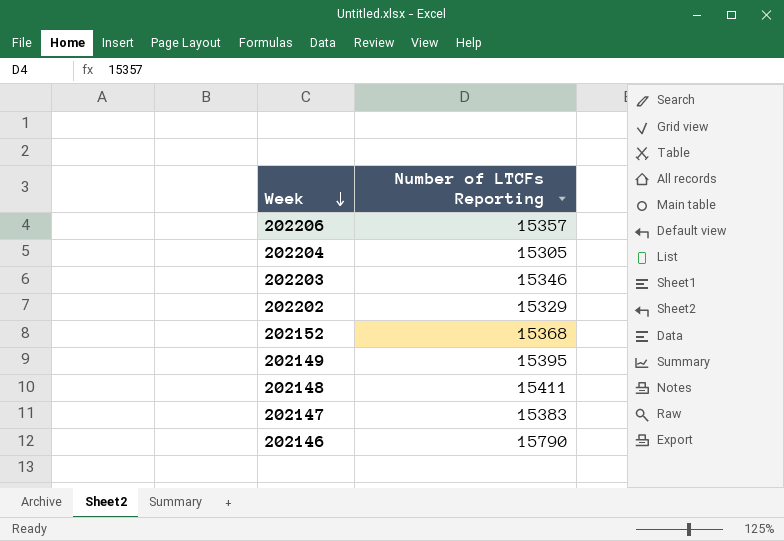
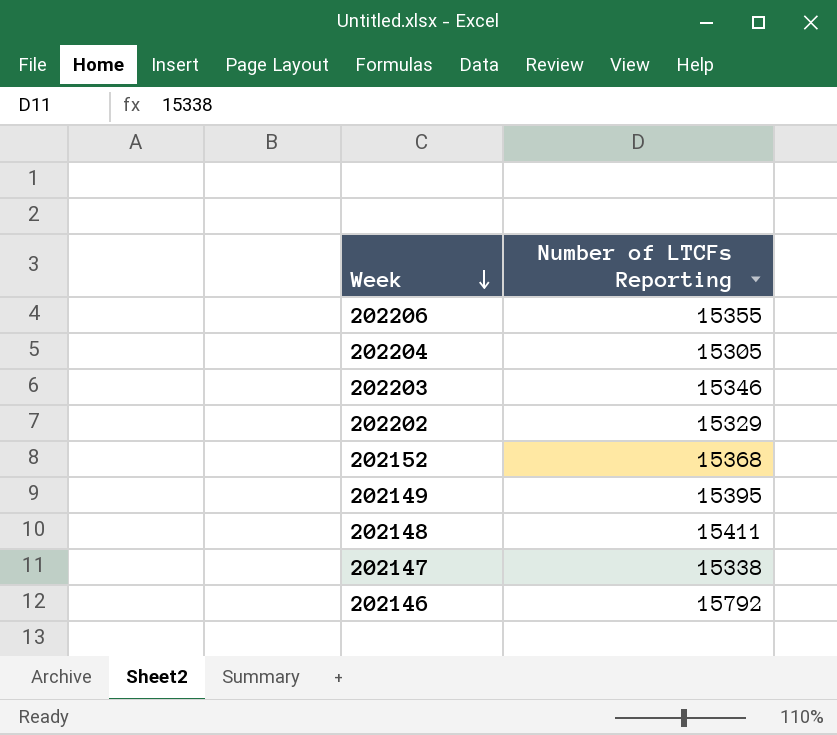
202206 | Number of LTCFs Reporting: 15357 -> 15355
202147 | Number of LTCFs Reporting: 15383 -> 15338
202146 | Number of LTCFs Reporting: 15790 -> 15792

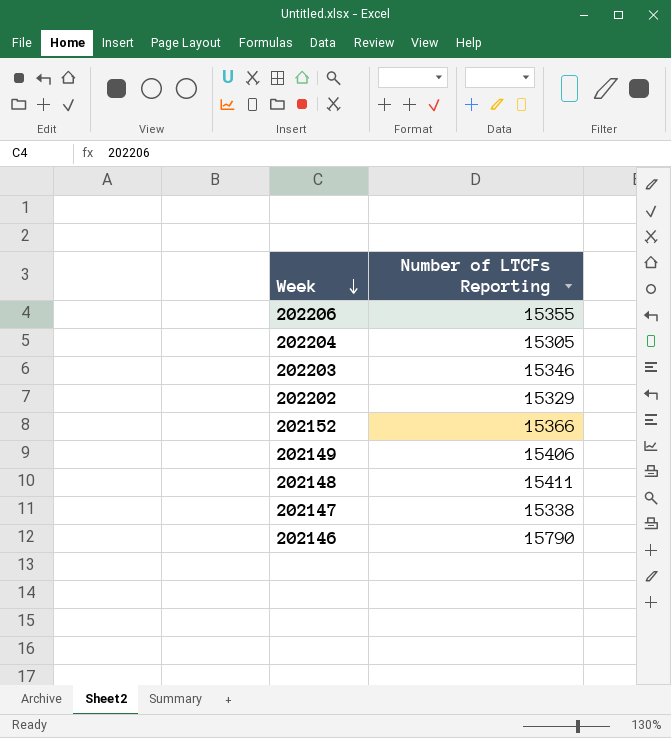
202152 | Number of LTCFs Reporting: 15368 -> 15366
202149 | Number of LTCFs Reporting: 15395 -> 15406
202146 | Number of LTCFs Reporting: 15792 -> 15790

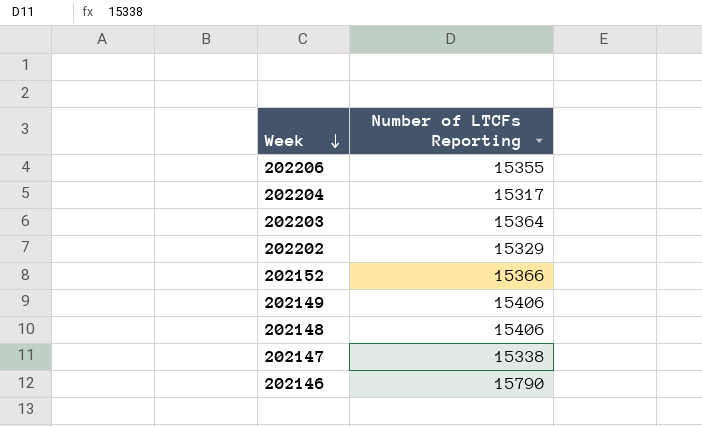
202204 | Number of LTCFs Reporting: 15305 -> 15317
202203 | Number of LTCFs Reporting: 15346 -> 15364
202148 | Number of LTCFs Reporting: 15411 -> 15406

